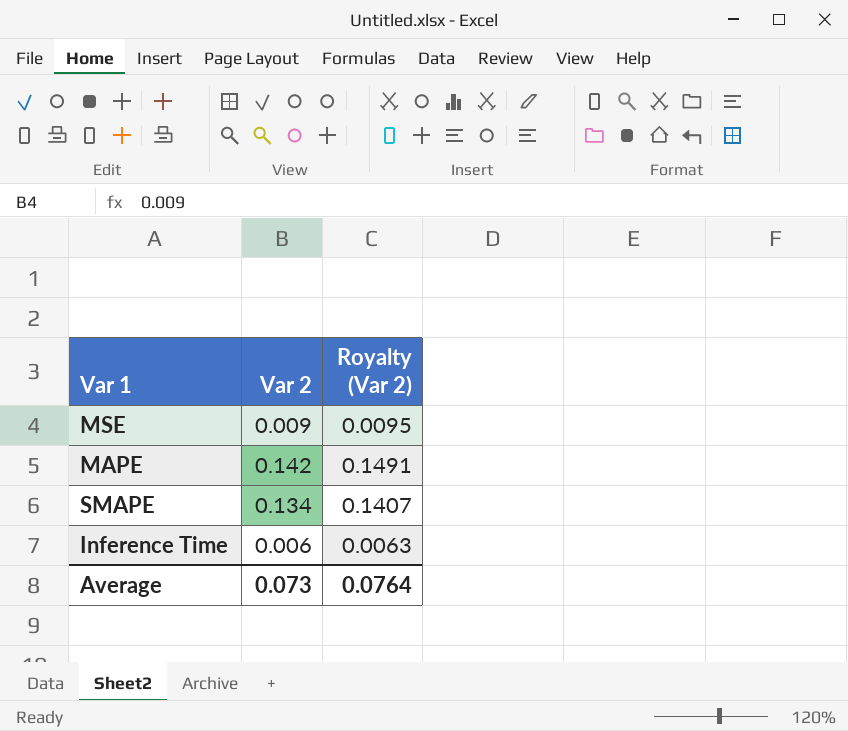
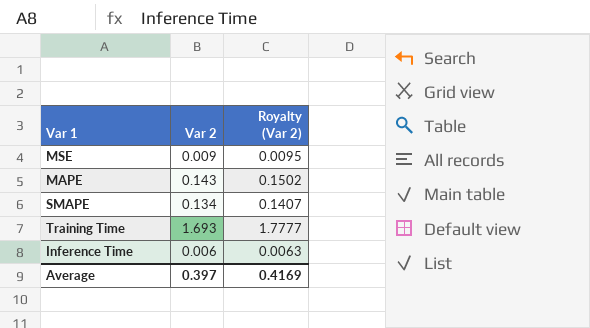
MAPE | Var 2: 0.142 -> 0.143
MAPE | Royalty (Var 2): 0.1491 -> 0.1502
row Training Time: none -> 1.693 | 1.7777
Average | Var 2: 0.073 -> 0.397
Average | Royalty (Var 2): 0.0764 -> 0.4169

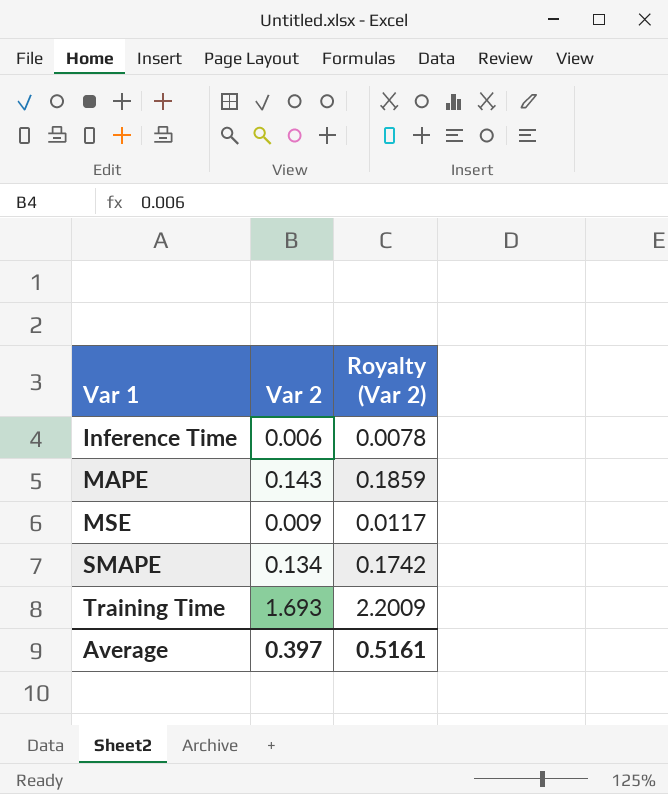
row order: none -> Var 1 ascending
column Royalty (Var 2) | formula: [Var 2] * 1.05 -> [Var 2] * 1.3
Average | Royalty (Var 2): 0.4169 -> 0.5161

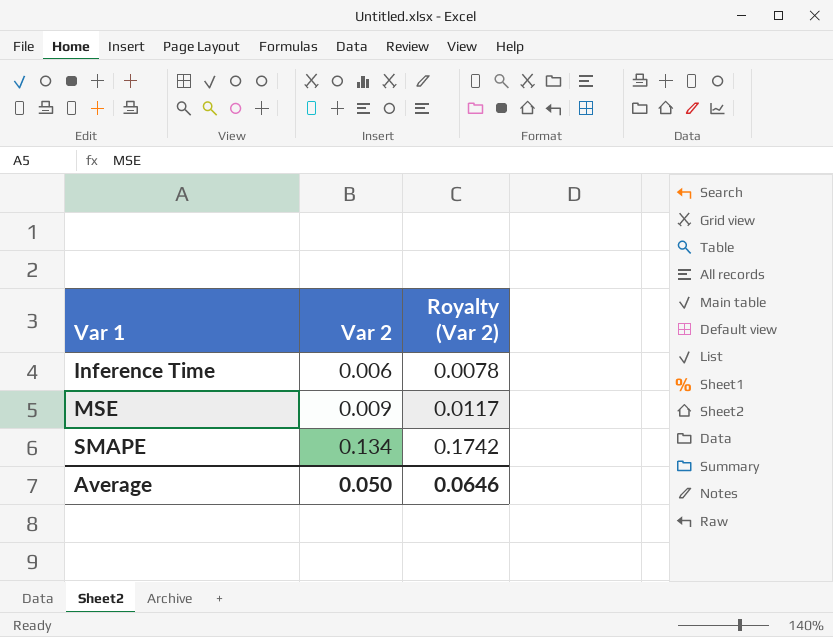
row MAPE: 0.143 | 0.1859 -> none
row Training Time: 1.693 | 2.2009 -> none
Average | Var 2: 0.397 -> 0.050
Average | Royalty (Var 2): 0.5161 -> 0.0646

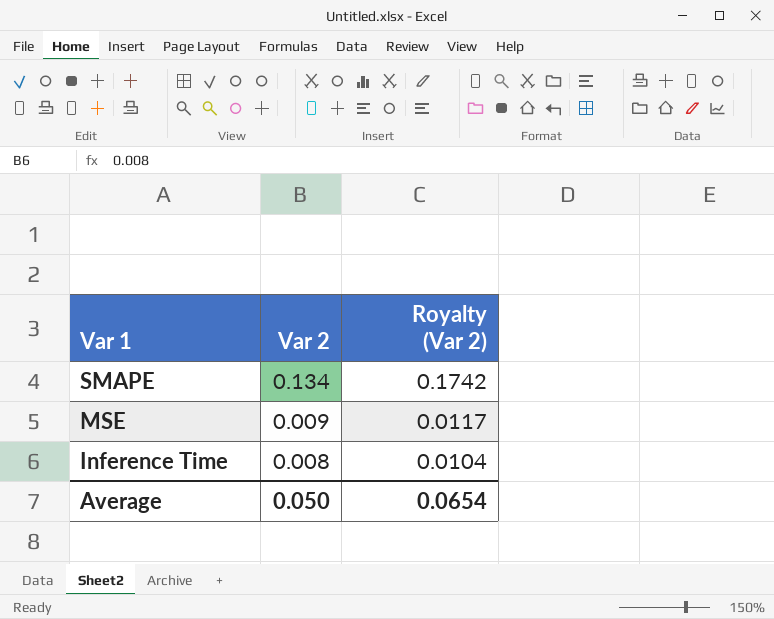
row order: Var 1 ascending -> Var 1 descending
Inference Time | Var 2: 0.006 -> 0.008
Inference Time | Royalty (Var 2): 0.0078 -> 0.0104
Average | Royalty (Var 2): 0.0646 -> 0.0654

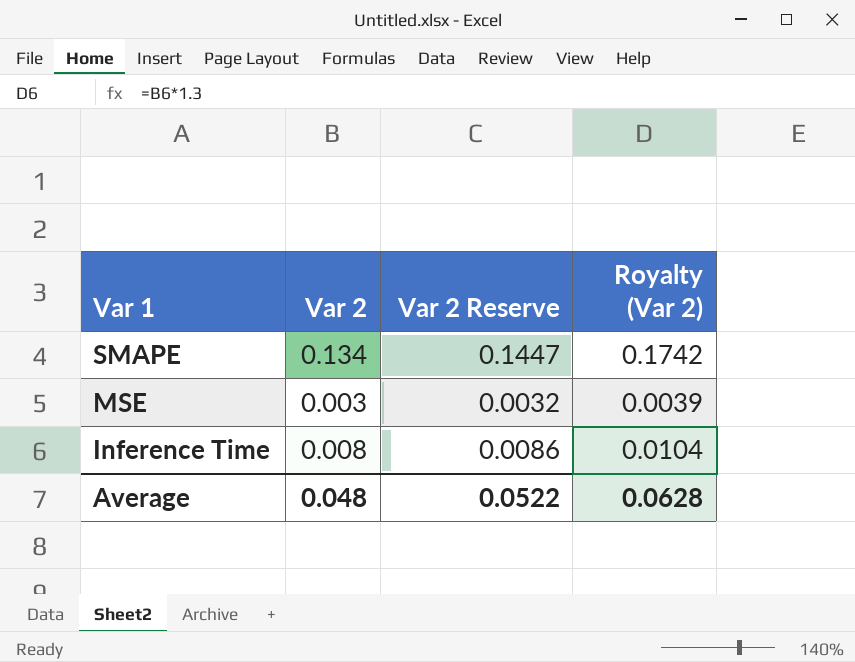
column Var 2 Reserve | formula: none -> [Var 2] * 1.08
MSE | Var 2: 0.009 -> 0.003
MSE | Royalty (Var 2): 0.0117 -> 0.0039
Average | Var 2: 0.050 -> 0.048
Average | Royalty (Var 2): 0.0654 -> 0.0628

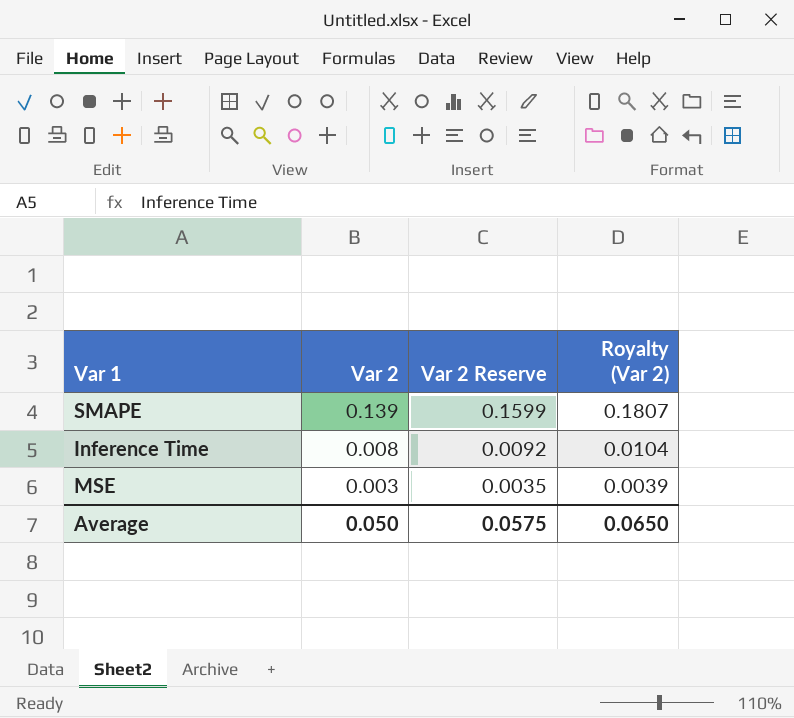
row order: Var 1 descending -> Var 2 descending
column Var 2 Reserve | formula: [Var 2] * 1.08 -> [Var 2] * 1.15
SMAPE | Var 2: 0.134 -> 0.139
SMAPE | Royalty (Var 2): 0.1742 -> 0.1807
Average | Var 2: 0.048 -> 0.050
Average | Var 2 Reserve: 0.0522 -> 0.0575
Average | Royalty (Var 2): 0.0628 -> 0.0650

